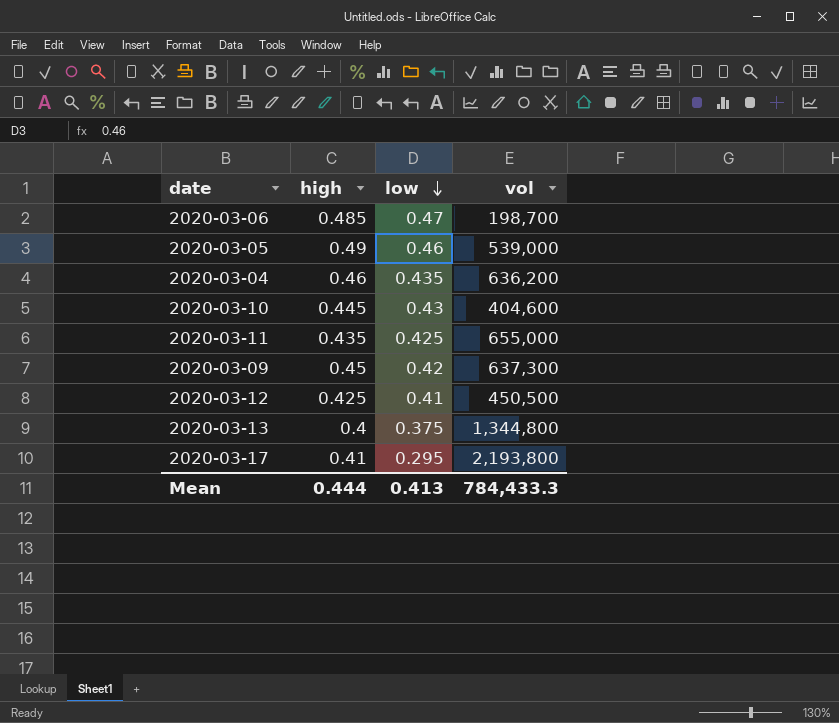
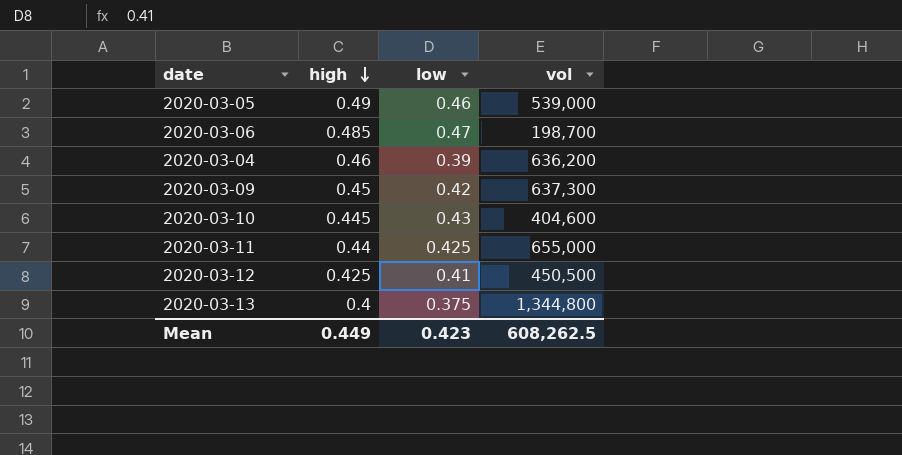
row order: low descending -> high descending
row 2020-03-17: 0.41 | 0.295 | 2,193,800 -> none
2020-03-04 | low: 0.435 -> 0.39
2020-03-11 | high: 0.435 -> 0.44
Mean | high: 0.444 -> 0.449
Mean | low: 0.413 -> 0.423
Mean | vol: 784,433.3 -> 608,262.5

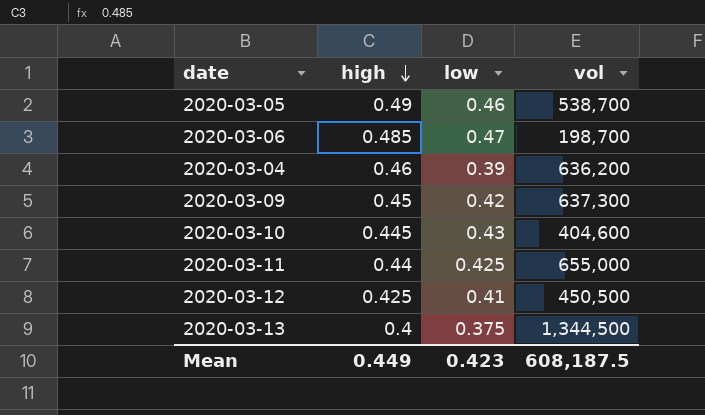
2020-03-05 | vol: 539,000 -> 538,700
2020-03-13 | vol: 1,344,800 -> 1,344,500
Mean | vol: 608,262.5 -> 608,187.5

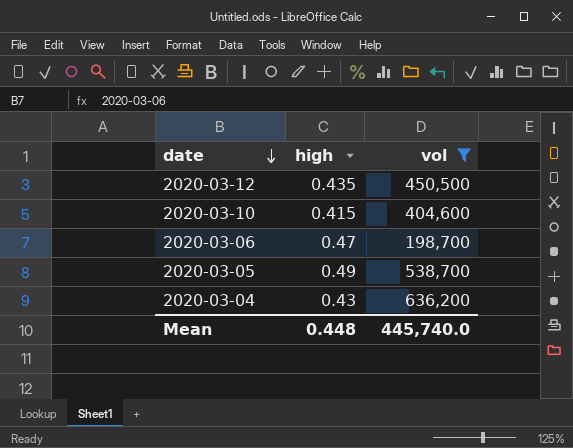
filter: none -> vol <= 636,200
row order: high descending -> date descending
column low | position: 3 -> none
2020-03-12 | high: 0.425 -> 0.435
2020-03-10 | high: 0.445 -> 0.415
2020-03-06 | high: 0.485 -> 0.47
2020-03-04 | high: 0.46 -> 0.43
Mean | high: 0.449 -> 0.448
Mean | vol: 608,187.5 -> 445,740.0

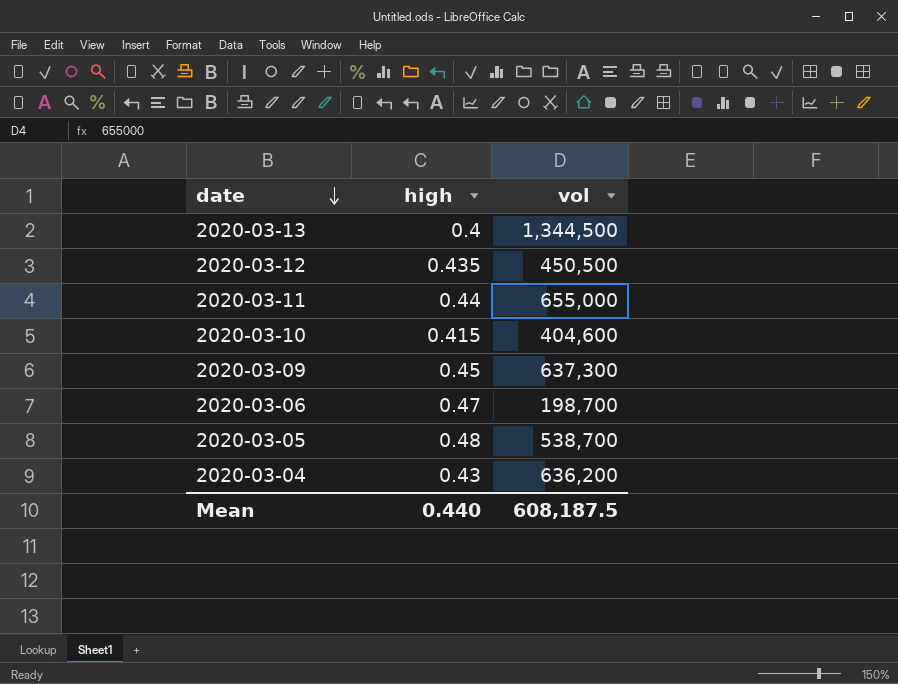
filter: vol <= 636,200 -> none
2020-03-05 | high: 0.49 -> 0.48
Mean | high: 0.448 -> 0.440
Mean | vol: 445,740.0 -> 608,187.5

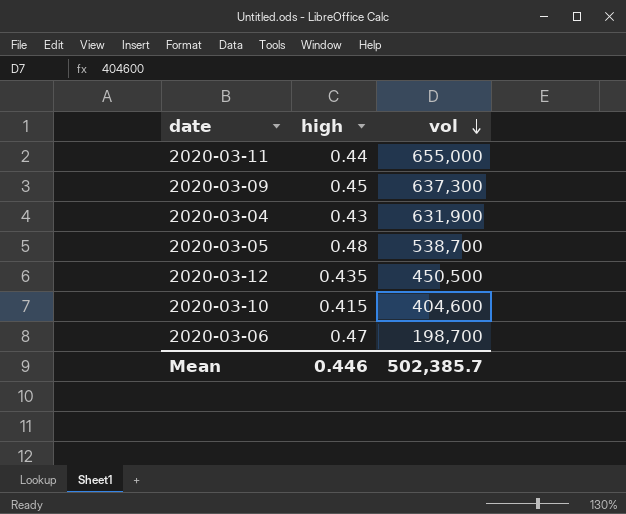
row order: date descending -> vol descending
row 2020-03-13: 0.4 | 1,344,500 -> none
2020-03-04 | vol: 636,200 -> 631,900
Mean | high: 0.440 -> 0.446
Mean | vol: 608,187.5 -> 502,385.7

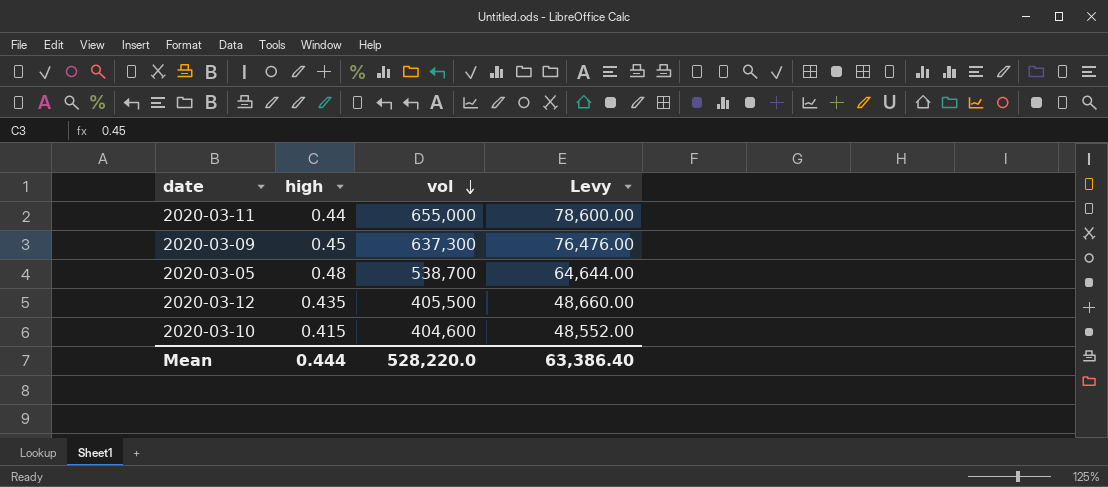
column Levy | formula: none -> [vol] * 0.12
row 2020-03-04: 0.43 | 631,900 -> none
row 2020-03-06: 0.47 | 198,700 -> none
2020-03-12 | vol: 450,500 -> 405,500
Mean | high: 0.446 -> 0.444
Mean | vol: 502,385.7 -> 528,220.0

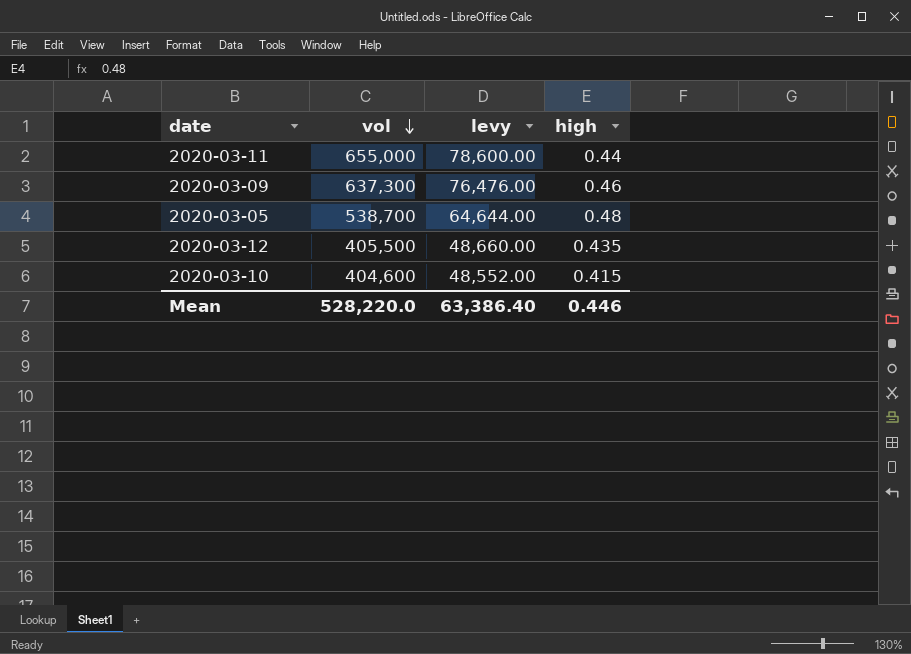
column name: Levy -> levy
column high | position: 2 -> 4
2020-03-09 | high: 0.45 -> 0.46
Mean | high: 0.444 -> 0.446

